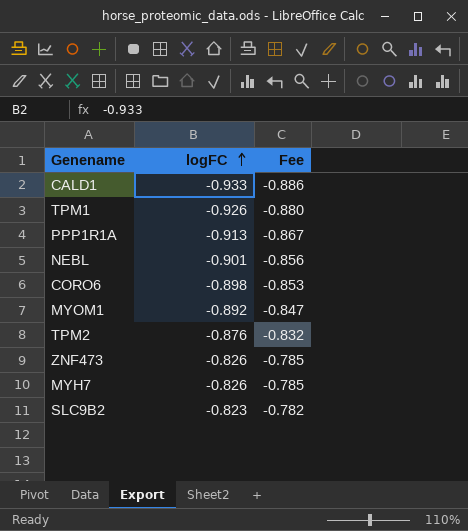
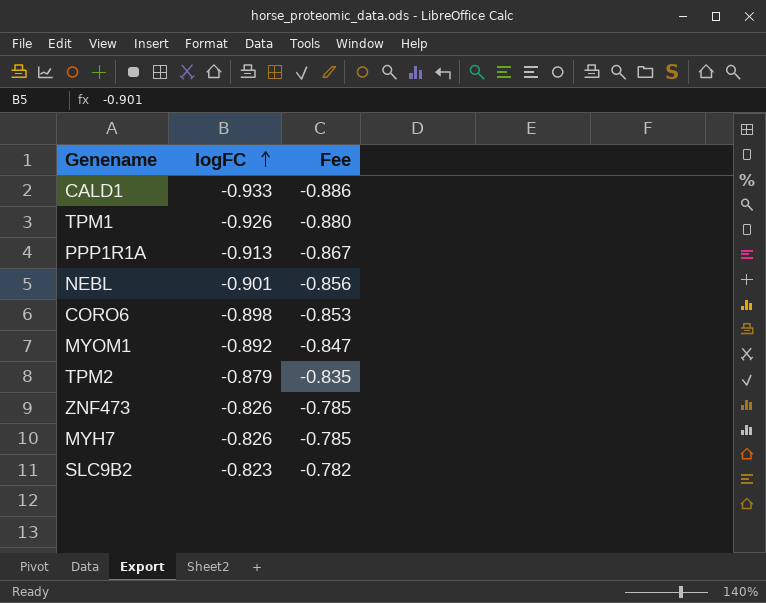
TPM2 | logFC: -0.876 -> -0.879
TPM2 | Fee: -0.832 -> -0.835

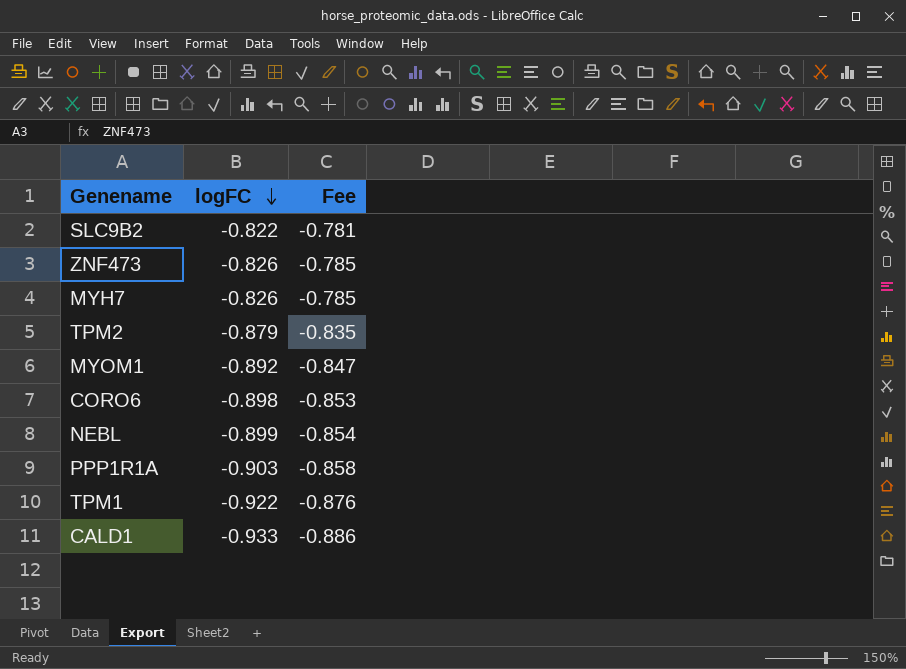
row order: logFC ascending -> logFC descending
SLC9B2 | logFC: -0.823 -> -0.822
SLC9B2 | Fee: -0.782 -> -0.781
NEBL | logFC: -0.901 -> -0.899
NEBL | Fee: -0.856 -> -0.854
PPP1R1A | logFC: -0.913 -> -0.903
PPP1R1A | Fee: -0.867 -> -0.858
TPM1 | logFC: -0.926 -> -0.922
TPM1 | Fee: -0.880 -> -0.876

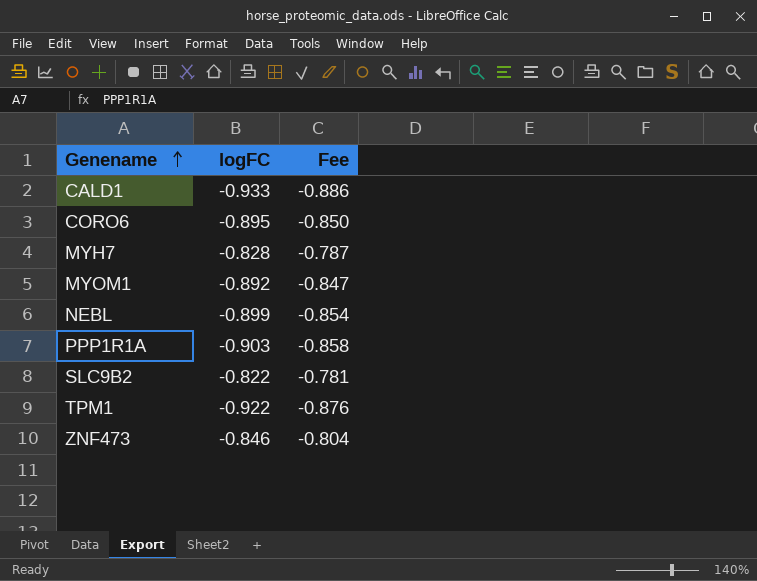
row order: logFC descending -> Genename ascending
row TPM2: -0.879 | -0.835 -> none
CORO6 | logFC: -0.898 -> -0.895
CORO6 | Fee: -0.853 -> -0.850
MYH7 | logFC: -0.826 -> -0.828
MYH7 | Fee: -0.785 -> -0.787
ZNF473 | logFC: -0.826 -> -0.846
ZNF473 | Fee: -0.785 -> -0.804

